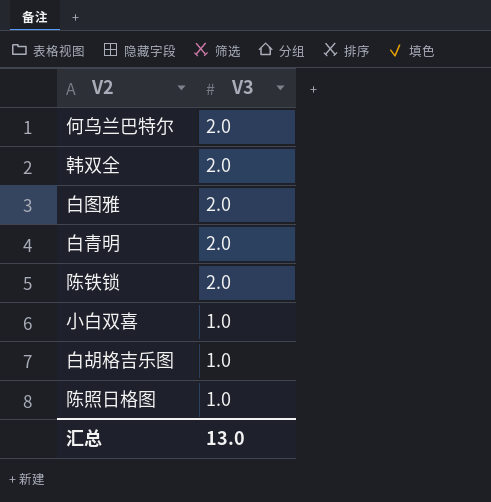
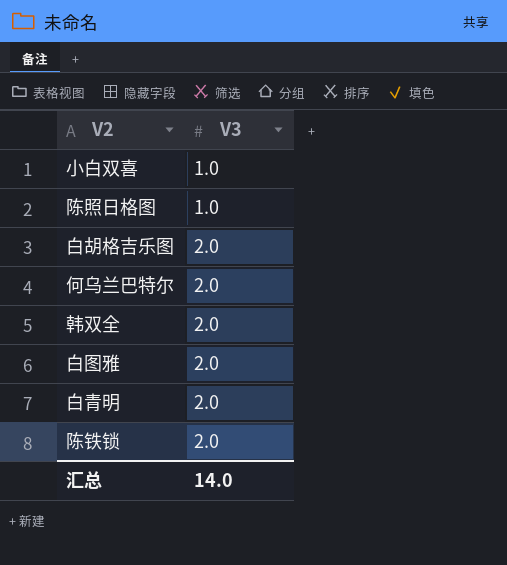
row order: V3 descending -> V3 ascending
白胡格吉乐图 | V3: 1.0 -> 2.0
汇总 | V3: 13.0 -> 14.0

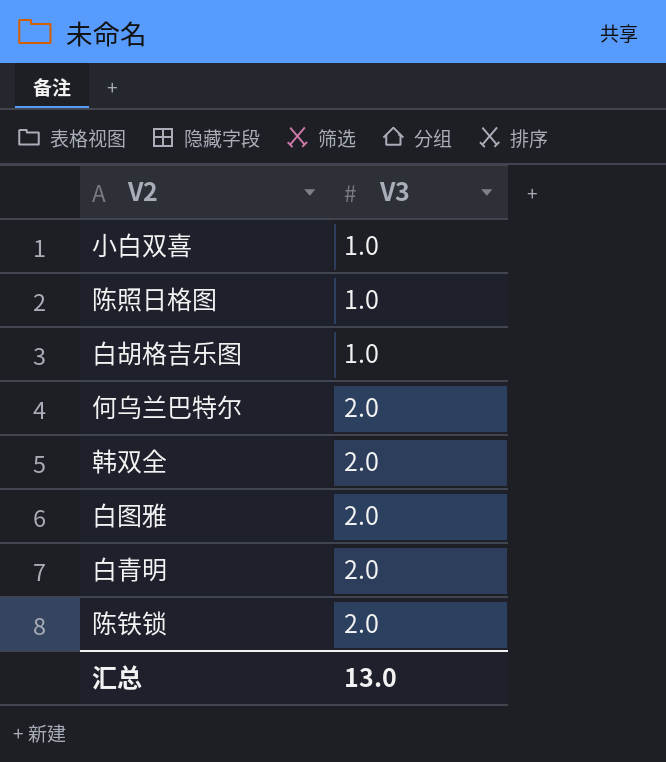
白胡格吉乐图 | V3: 2.0 -> 1.0
汇总 | V3: 14.0 -> 13.0

